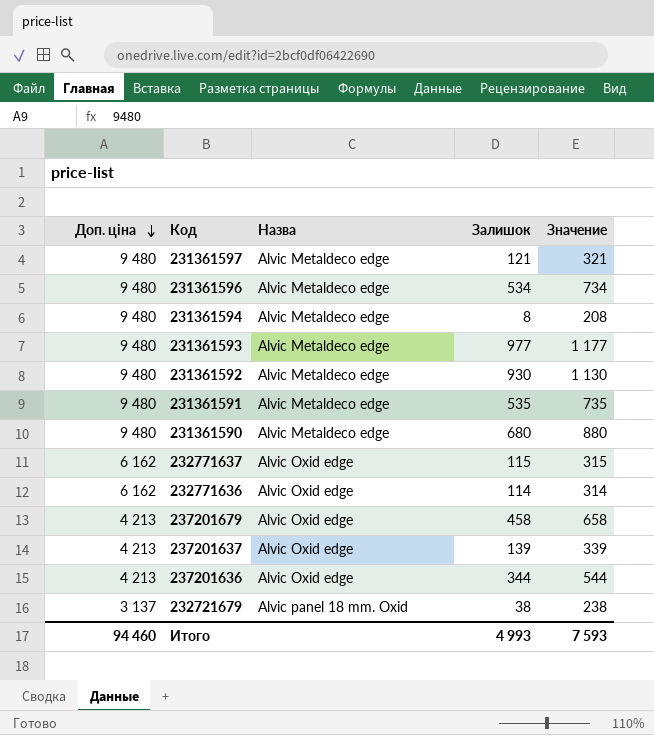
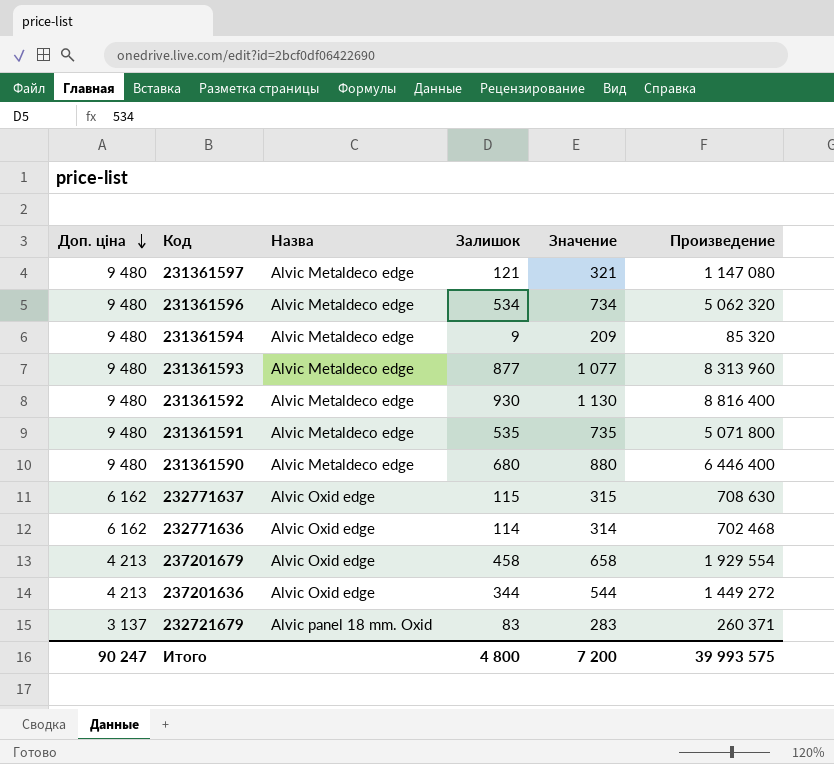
column Произведение | formula: none -> [Доп. ціна] * [Залишок]
row 237201637: 4 213 | Alvic Oxid edge | 139 | 339 -> none
231361594 | Залишок: 8 -> 9
231361594 | Значение: 208 -> 209
231361593 | Залишок: 977 -> 877
231361593 | Значение: 1 177 -> 1 077
232721679 | Залишок: 38 -> 83
232721679 | Значение: 238 -> 283
Итого | Доп. ціна: 94 460 -> 90 247
Итого | Залишок: 4 993 -> 4 800
Итого | Значение: 7 593 -> 7 200

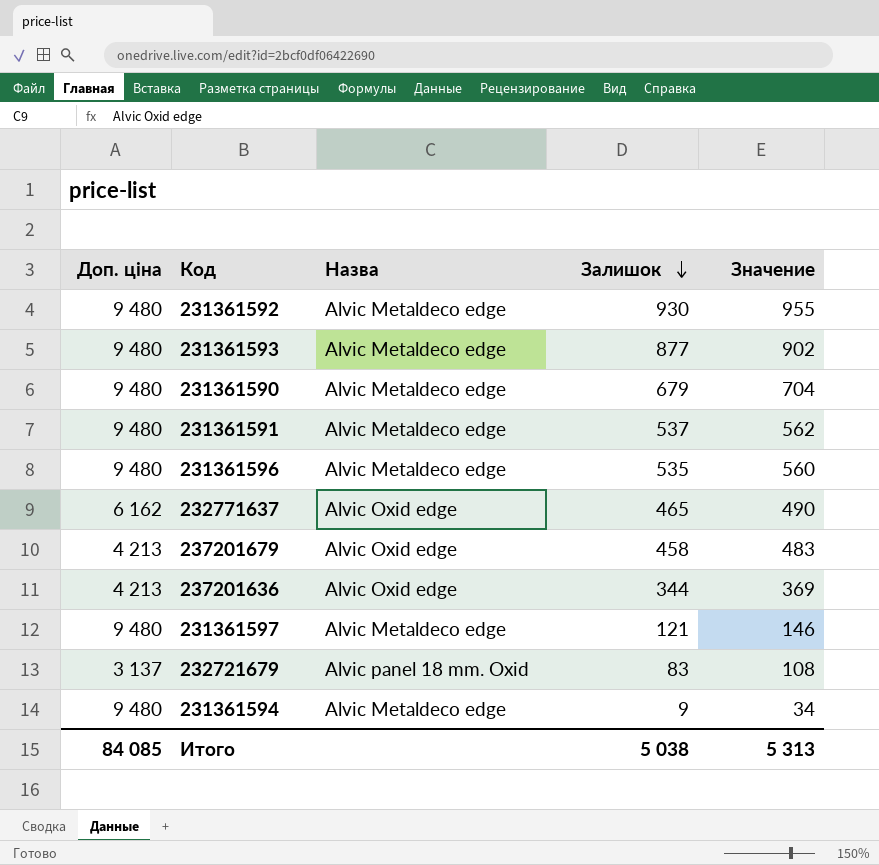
row order: Доп. ціна descending -> Залишок descending
column Произведение | formula: [Доп. ціна] * [Залишок] -> none
column Значение | formula: [Залишок] + 200 -> [Залишок] + 25
row 232771636: 6 162 | Alvic Oxid edge | 114 | 314 | 702 468 -> none
231361590 | Залишок: 680 -> 679
231361591 | Залишок: 535 -> 537
231361596 | Залишок: 534 -> 535
232771637 | Залишок: 115 -> 465
Итого | Доп. ціна: 90 247 -> 84 085
Итого | Залишок: 4 800 -> 5 038
Итого | Значение: 7 200 -> 5 313

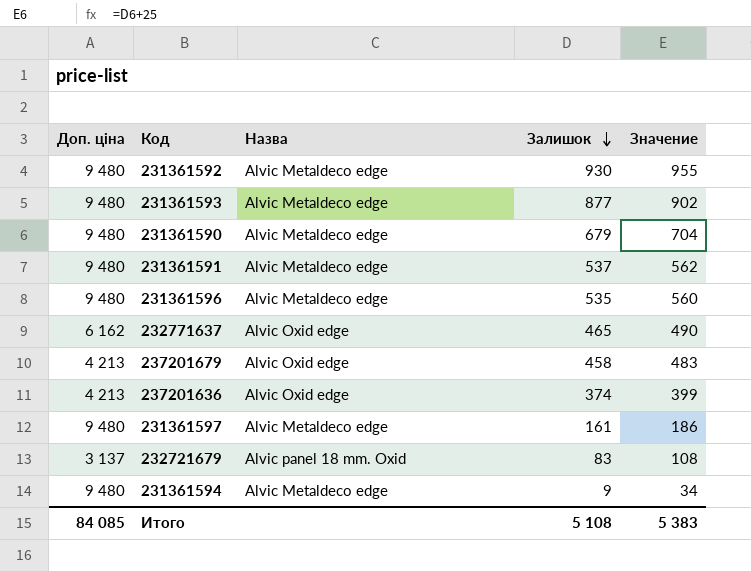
237201636 | Залишок: 344 -> 374
237201636 | Значение: 369 -> 399
231361597 | Залишок: 121 -> 161
231361597 | Значение: 146 -> 186
Итого | Залишок: 5 038 -> 5 108
Итого | Значение: 5 313 -> 5 383

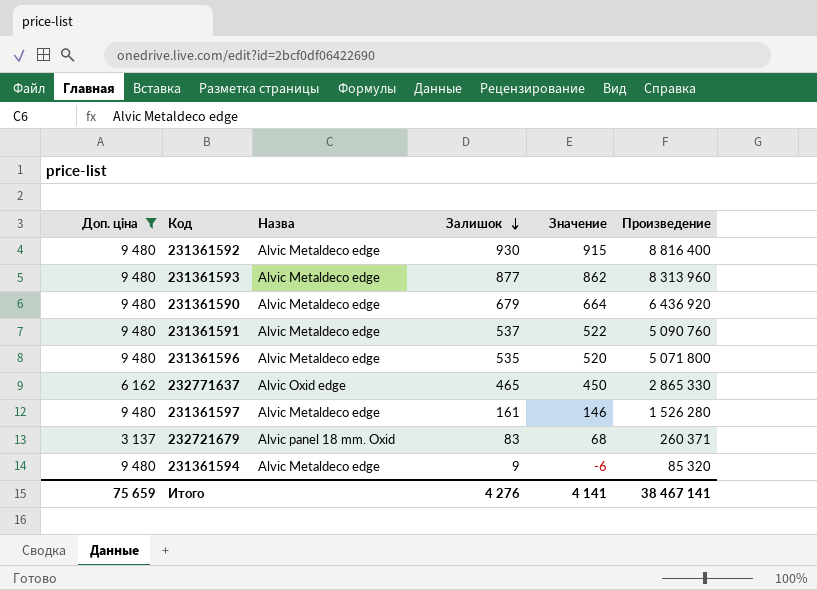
filter: none -> Доп. ціна != 4 213
column Значение | formula: [Залишок] + 25 -> [Залишок] - 15
column Произведение | formula: none -> [Доп. ціна] * [Залишок]
Итого | Доп. ціна: 84 085 -> 75 659
Итого | Залишок: 5 108 -> 4 276
Итого | Значение: 5 383 -> 4 141

